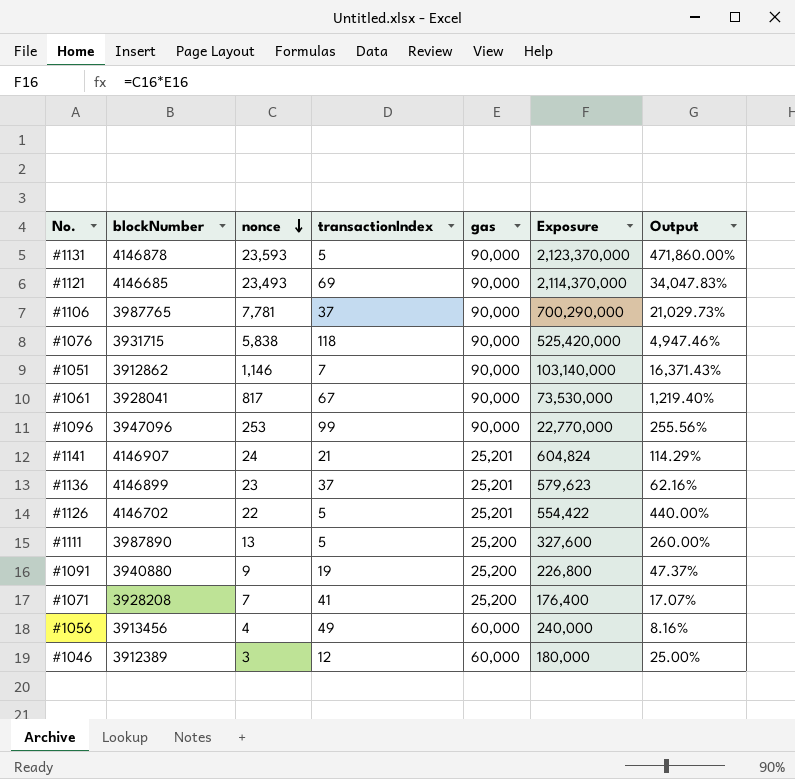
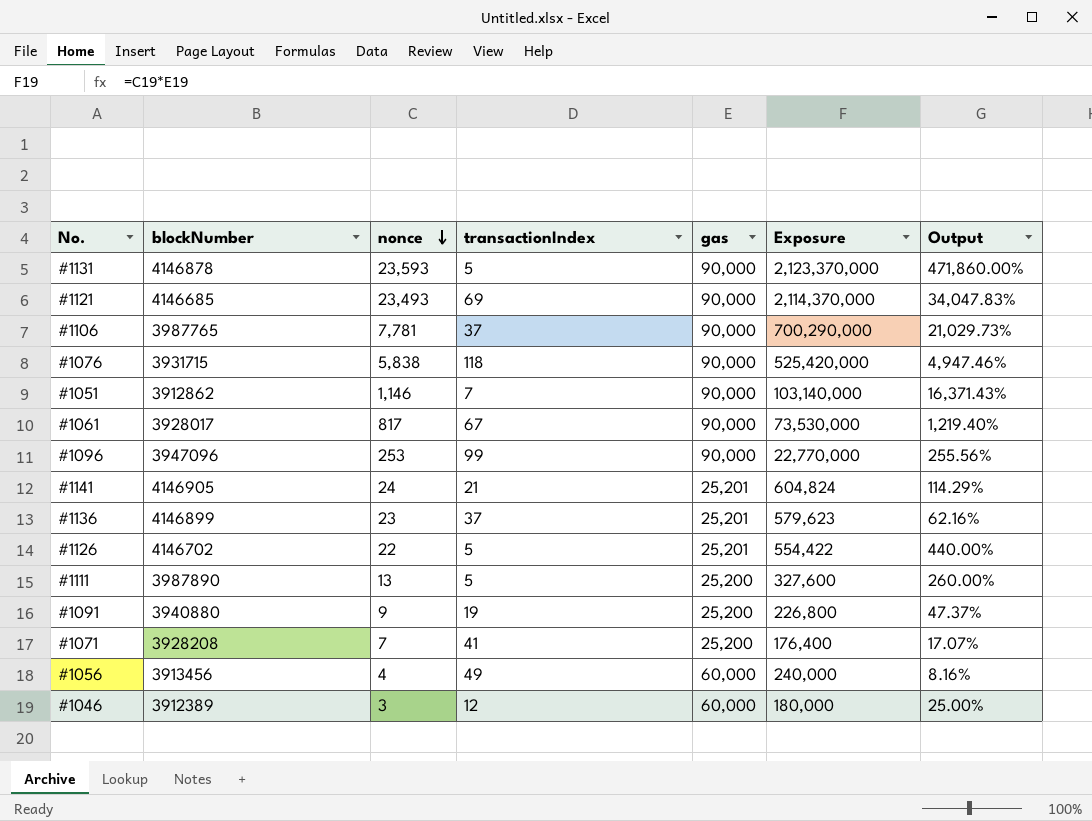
#1061 | blockNumber: 3928041 -> 3928017
#1141 | blockNumber: 4146907 -> 4146905

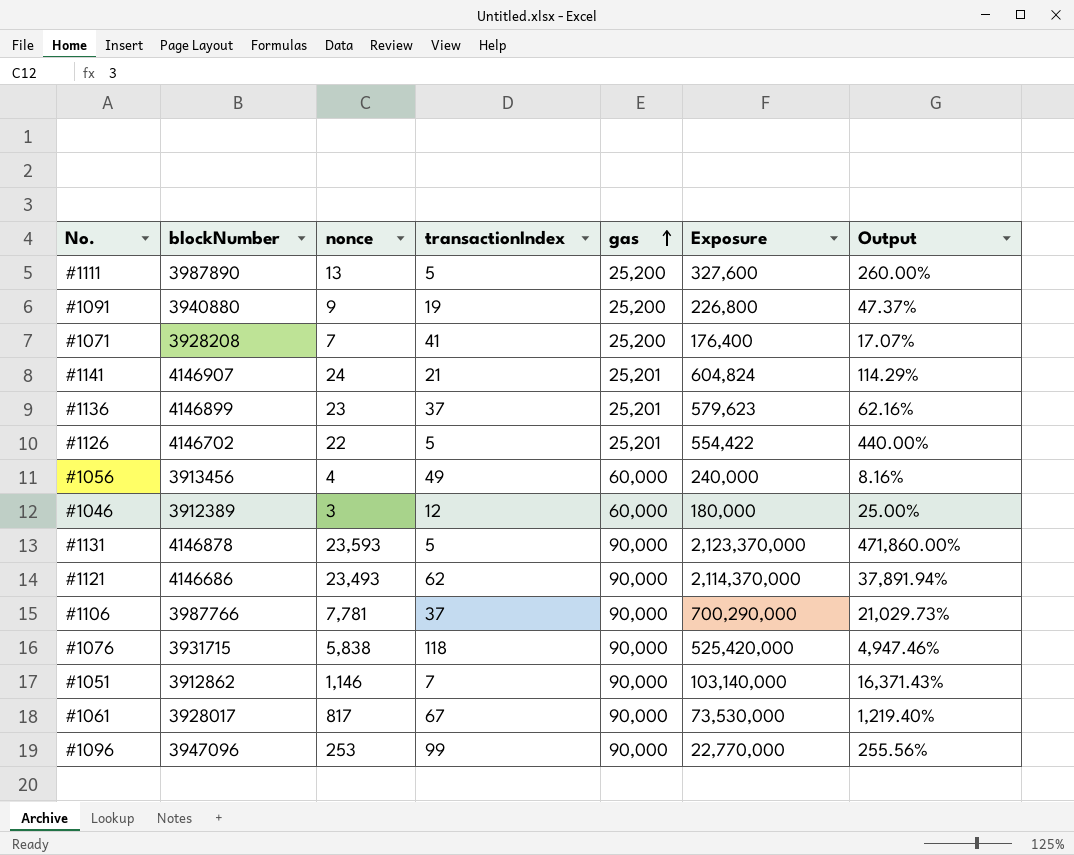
row order: nonce descending -> gas ascending
#1141 | blockNumber: 4146905 -> 4146907
#1121 | blockNumber: 4146685 -> 4146686
#1121 | transactionIndex: 69 -> 62
#1121 | Output: 34,047.83% -> 37,891.94%
#1106 | blockNumber: 3987765 -> 3987766

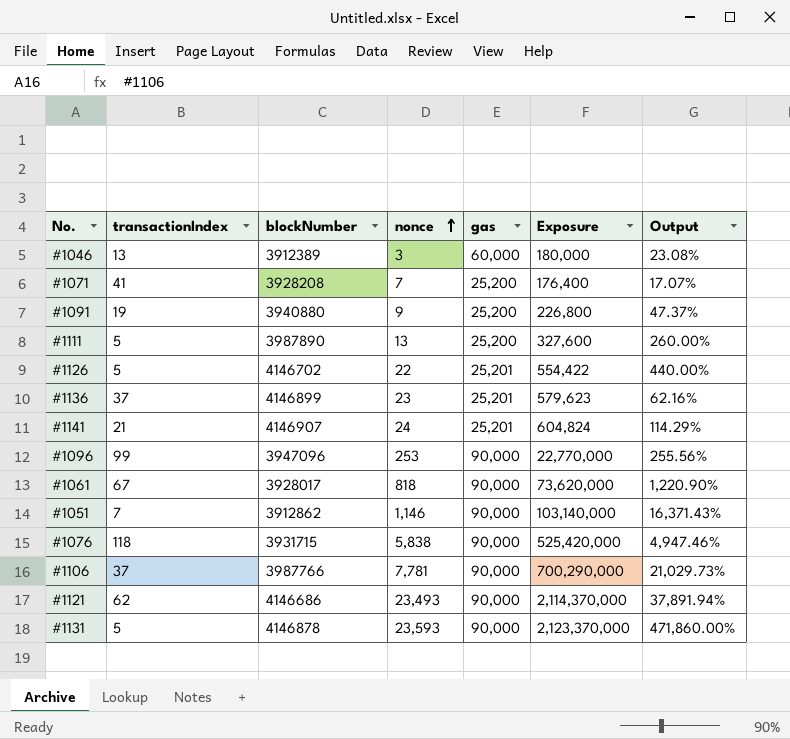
row order: gas ascending -> nonce ascending
column transactionIndex | position: 4 -> 2
row #1056: 3913456 | 4 | 49 | 60,000 | 240,000 | 8.16% -> none
#1046 | transactionIndex: 12 -> 13
#1046 | Output: 25.00% -> 23.08%
#1061 | nonce: 817 -> 818
#1061 | Exposure: 73,530,000 -> 73,620,000
#1061 | Output: 1,219.40% -> 1,220.90%

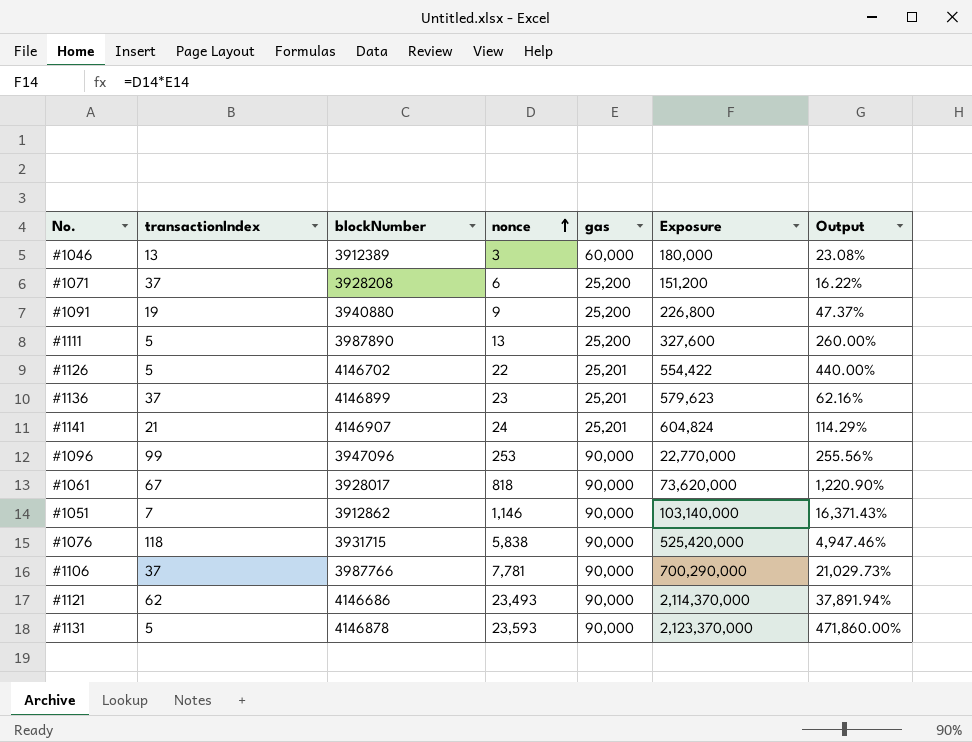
#1071 | transactionIndex: 41 -> 37
#1071 | nonce: 7 -> 6
#1071 | Exposure: 176,400 -> 151,200
#1071 | Output: 17.07% -> 16.22%

